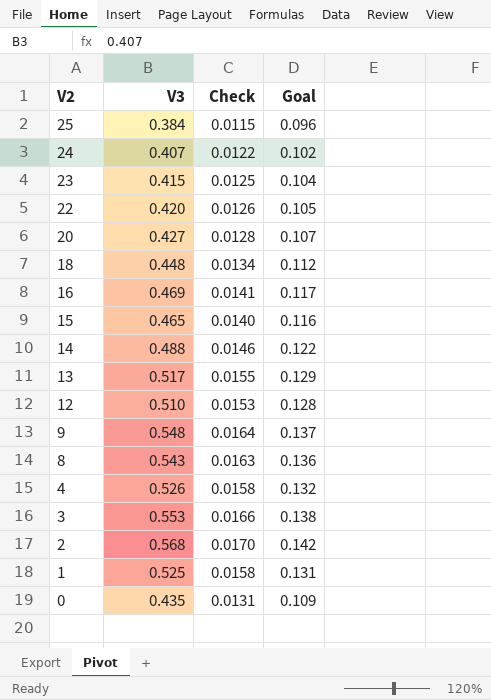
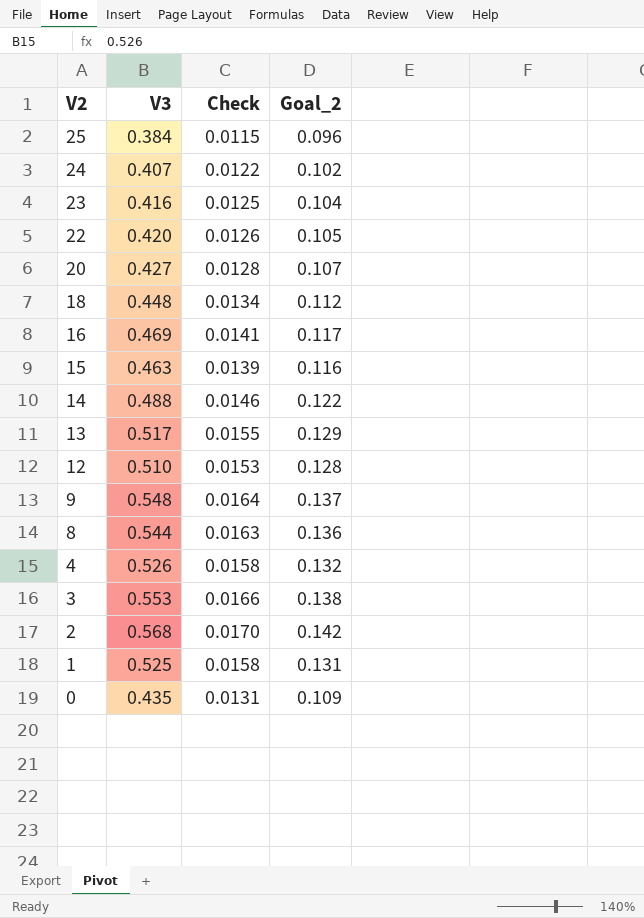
column name: Goal -> Goal_2
23 | V3: 0.415 -> 0.416
15 | V3: 0.465 -> 0.463
15 | Check: 0.0140 -> 0.0139
8 | V3: 0.543 -> 0.544

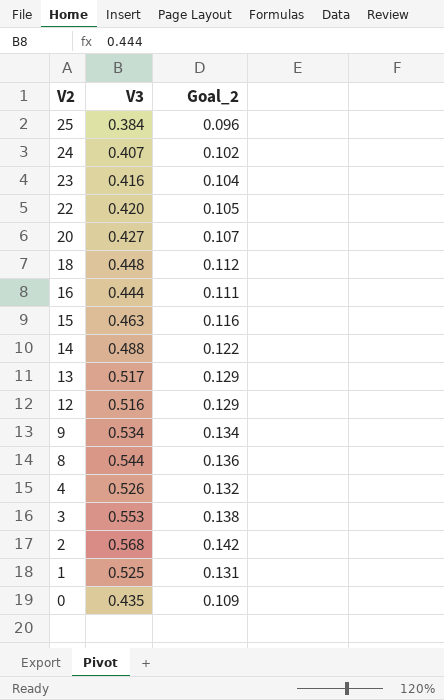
column Check | formula: [V3] * 0.03 -> none
16 | V3: 0.469 -> 0.444
16 | Goal_2: 0.117 -> 0.111
12 | V3: 0.510 -> 0.516
12 | Goal_2: 0.128 -> 0.129
9 | V3: 0.548 -> 0.534
9 | Goal_2: 0.137 -> 0.134

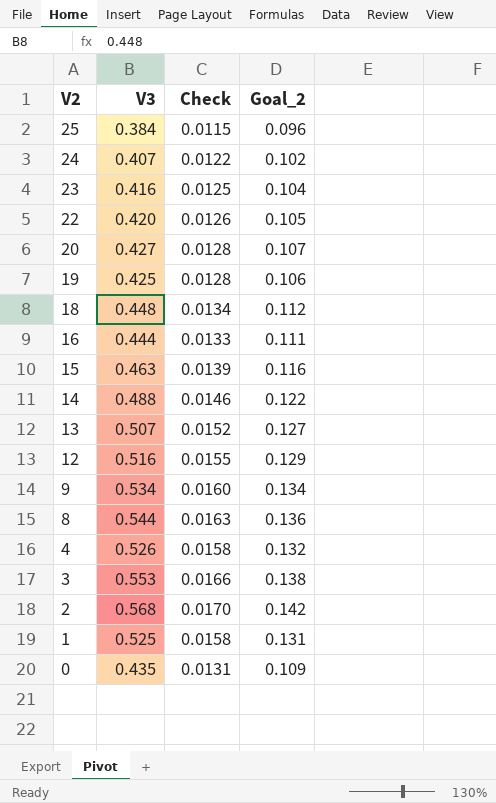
column Check | formula: none -> [V3] * 0.03
row 19: none -> 0.425 | 0.0128 | 0.106
13 | V3: 0.517 -> 0.507
13 | Goal_2: 0.129 -> 0.127

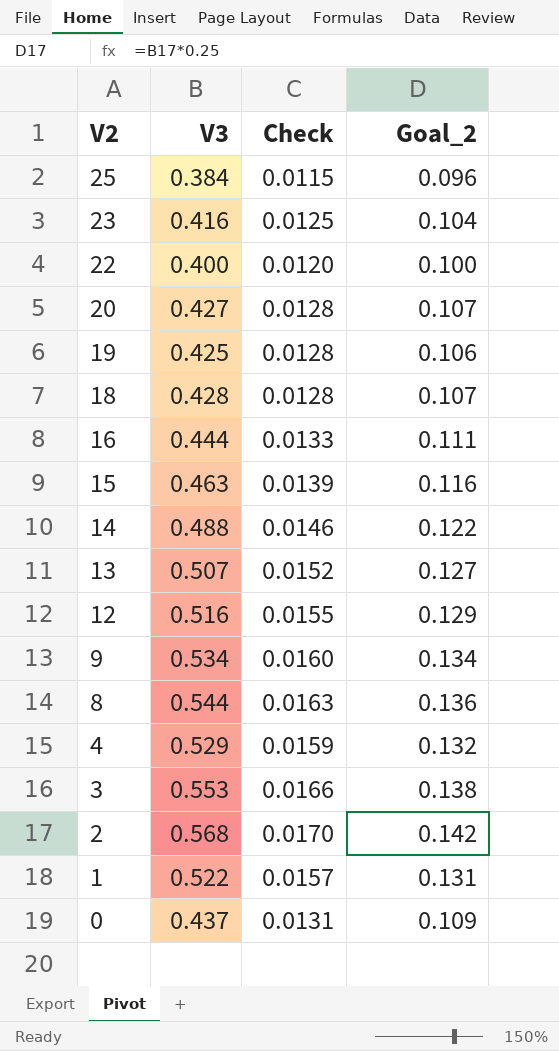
row 24: 0.407 | 0.0122 | 0.102 -> none
22 | V3: 0.420 -> 0.400
22 | Check: 0.0126 -> 0.0120
22 | Goal_2: 0.105 -> 0.100
18 | V3: 0.448 -> 0.428
18 | Check: 0.0134 -> 0.0128
18 | Goal_2: 0.112 -> 0.107
4 | V3: 0.526 -> 0.529
4 | Check: 0.0158 -> 0.0159
1 | V3: 0.525 -> 0.522
1 | Check: 0.0158 -> 0.0157
0 | V3: 0.435 -> 0.437

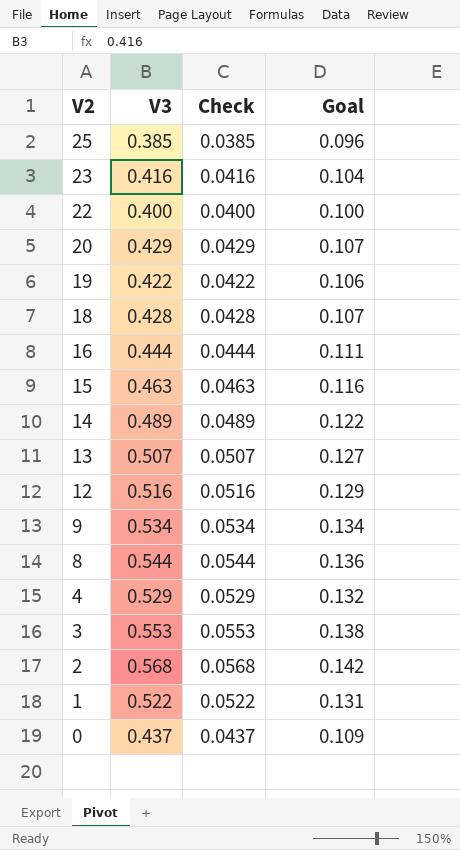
column Check | formula: [V3] * 0.03 -> [V3] * 0.1
column name: Goal_2 -> Goal
25 | V3: 0.384 -> 0.385
20 | V3: 0.427 -> 0.429
19 | V3: 0.425 -> 0.422
14 | V3: 0.488 -> 0.489

